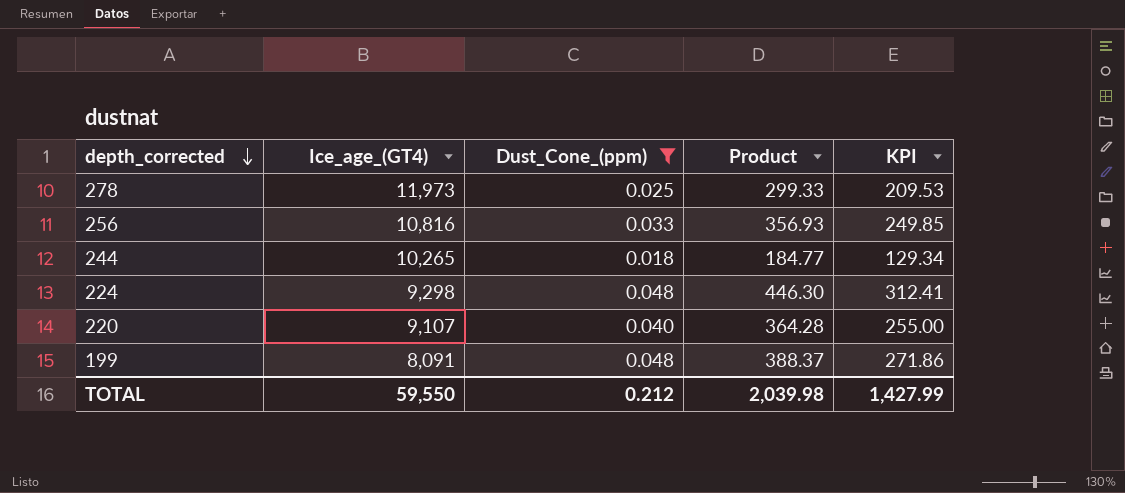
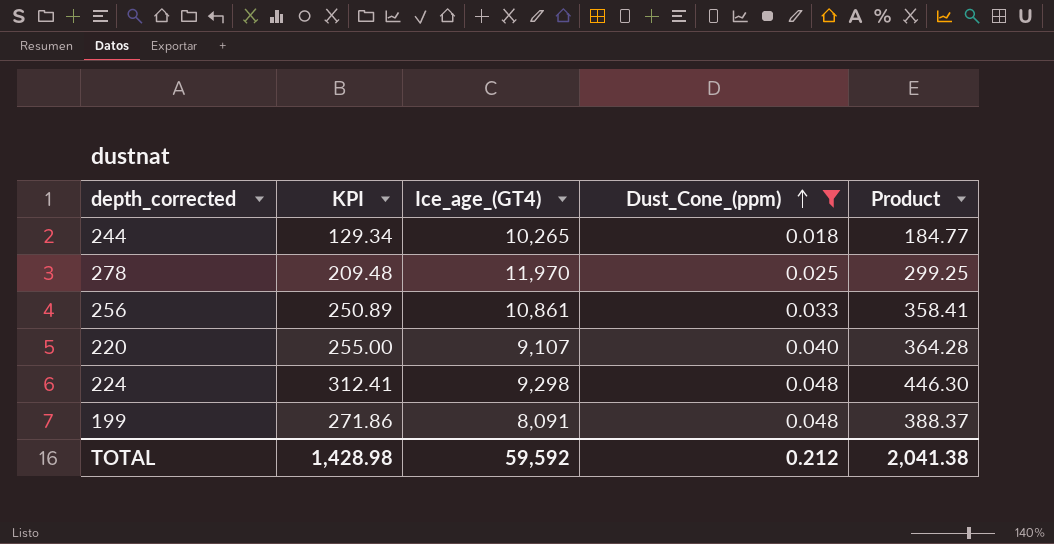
row order: depth_corrected descending -> Dust_Cone_(ppm) ascending
column KPI | position: 5 -> 2
278 | KPI: 209.53 -> 209.48
278 | Ice_age_(GT4): 11,973 -> 11,970
278 | Product: 299.33 -> 299.25
256 | KPI: 249.85 -> 250.89
256 | Ice_age_(GT4): 10,816 -> 10,861
256 | Product: 356.93 -> 358.41
TOTAL | KPI: 1,427.99 -> 1,428.98
TOTAL | Ice_age_(GT4): 59,550 -> 59,592
TOTAL | Product: 2,039.98 -> 2,041.38

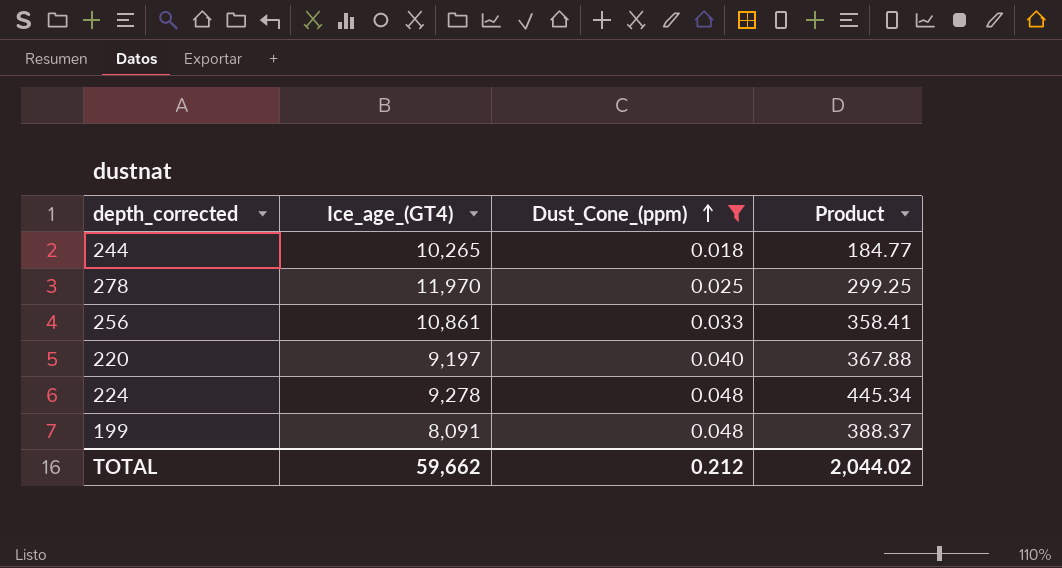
column KPI | formula: [Product] * 0.7 -> none
220 | Ice_age_(GT4): 9,107 -> 9,197
220 | Product: 364.28 -> 367.88
224 | Ice_age_(GT4): 9,298 -> 9,278
224 | Product: 446.30 -> 445.34
TOTAL | Ice_age_(GT4): 59,592 -> 59,662
TOTAL | Product: 2,041.38 -> 2,044.02

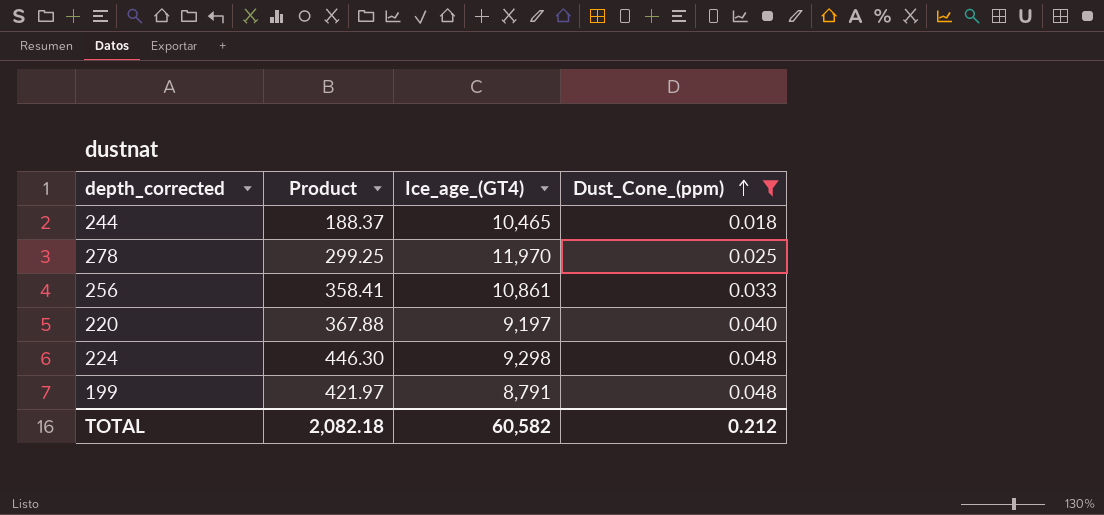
column Product | position: 4 -> 2
244 | Product: 184.77 -> 188.37
244 | Ice_age_(GT4): 10,265 -> 10,465
224 | Product: 445.34 -> 446.30
224 | Ice_age_(GT4): 9,278 -> 9,298
199 | Product: 388.37 -> 421.97
199 | Ice_age_(GT4): 8,091 -> 8,791
TOTAL | Product: 2,044.02 -> 2,082.18
TOTAL | Ice_age_(GT4): 59,662 -> 60,582

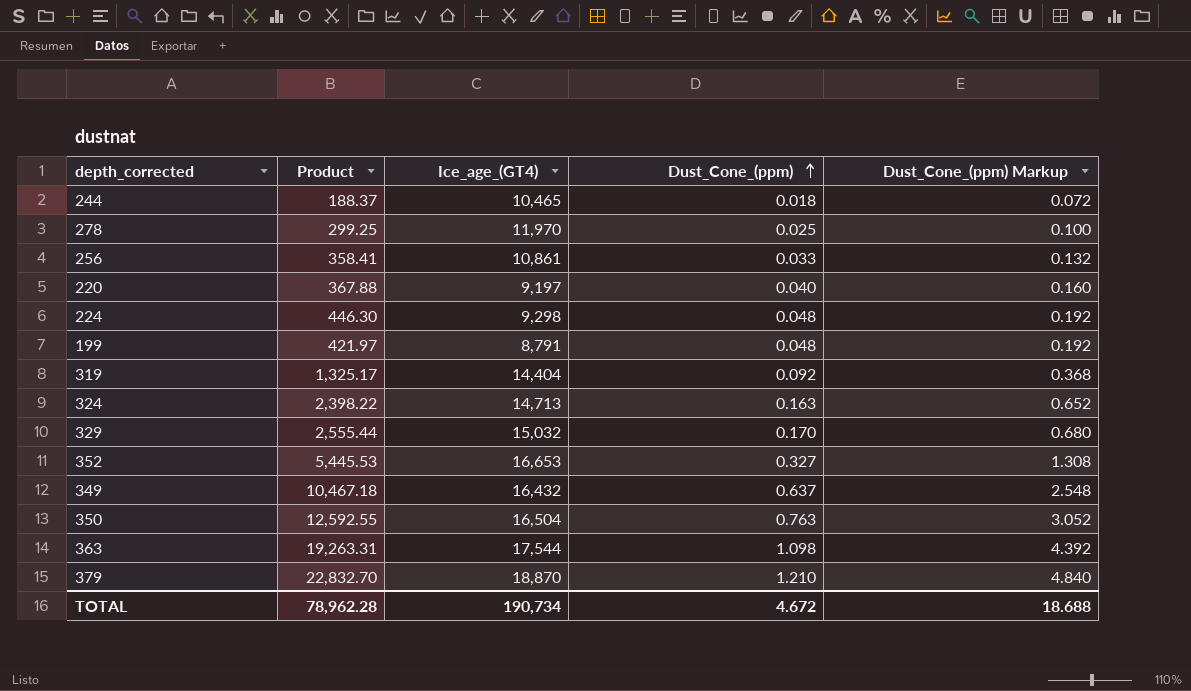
filter: Dust_Cone_(ppm) <= 0.048 -> none
column Dust_Cone_(ppm) Markup | formula: none -> [Dust_Cone_(ppm)] * 4
TOTAL | Product: 2,082.18 -> 78,962.28
TOTAL | Ice_age_(GT4): 60,582 -> 190,734
TOTAL | Dust_Cone_(ppm): 0.212 -> 4.672

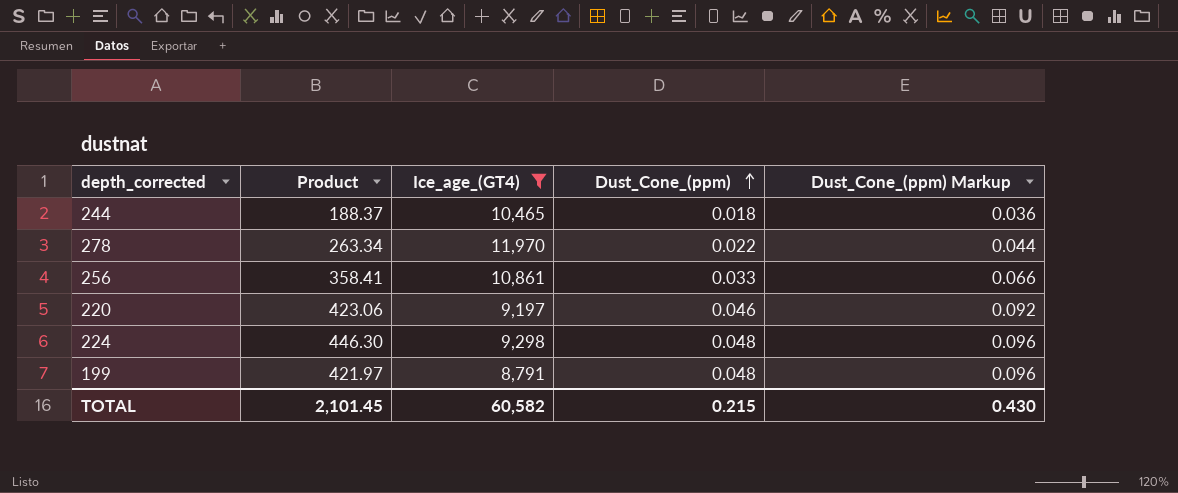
filter: none -> Ice_age_(GT4) <= 11,970
column Dust_Cone_(ppm) Markup | formula: [Dust_Cone_(ppm)] * 4 -> [Dust_Cone_(ppm)] * 2
278 | Product: 299.25 -> 263.34
278 | Dust_Cone_(ppm): 0.025 -> 0.022
220 | Product: 367.88 -> 423.06
220 | Dust_Cone_(ppm): 0.040 -> 0.046
TOTAL | Product: 78,962.28 -> 2,101.45
TOTAL | Ice_age_(GT4): 190,734 -> 60,582
TOTAL | Dust_Cone_(ppm): 4.672 -> 0.215
TOTAL | Dust_Cone_(ppm) Markup: 18.688 -> 0.430

